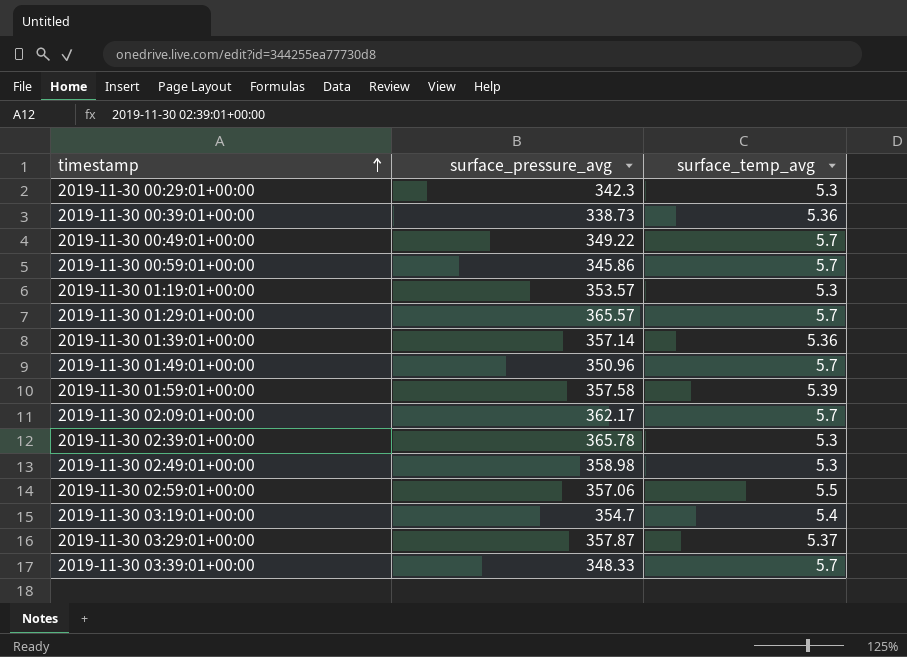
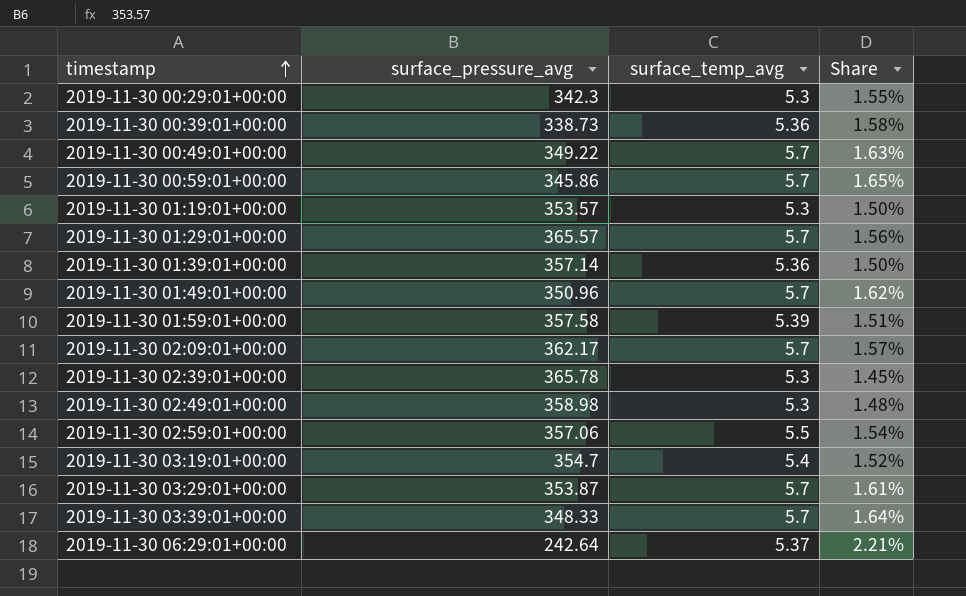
column Share | formula: none -> [surface_temp_avg] / [surface_pressure_avg]
2019-11-30 03:29:01+00:00 | surface_pressure_avg: 357.87 -> 353.87
2019-11-30 03:29:01+00:00 | surface_temp_avg: 5.37 -> 5.7
row 2019-11-30 06:29:01+00:00: none -> 242.64 | 5.37 | 2.21%

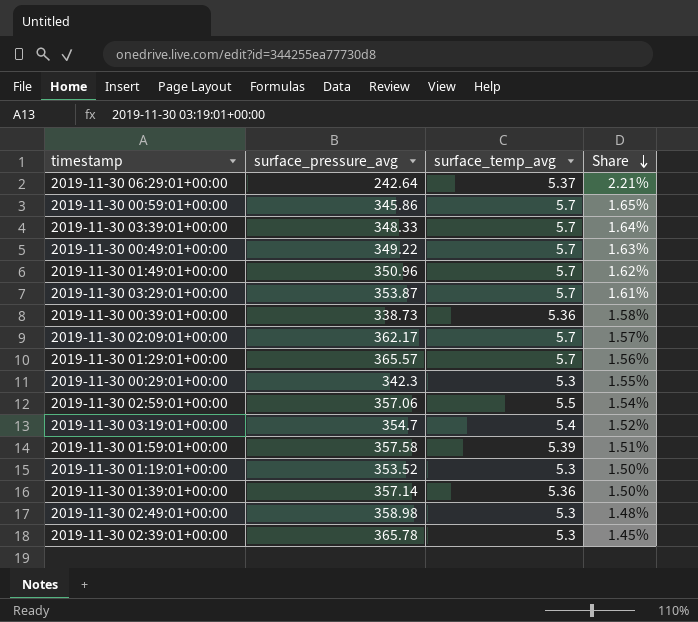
row order: timestamp ascending -> Share descending
2019-11-30 01:19:01+00:00 | surface_pressure_avg: 353.57 -> 353.52

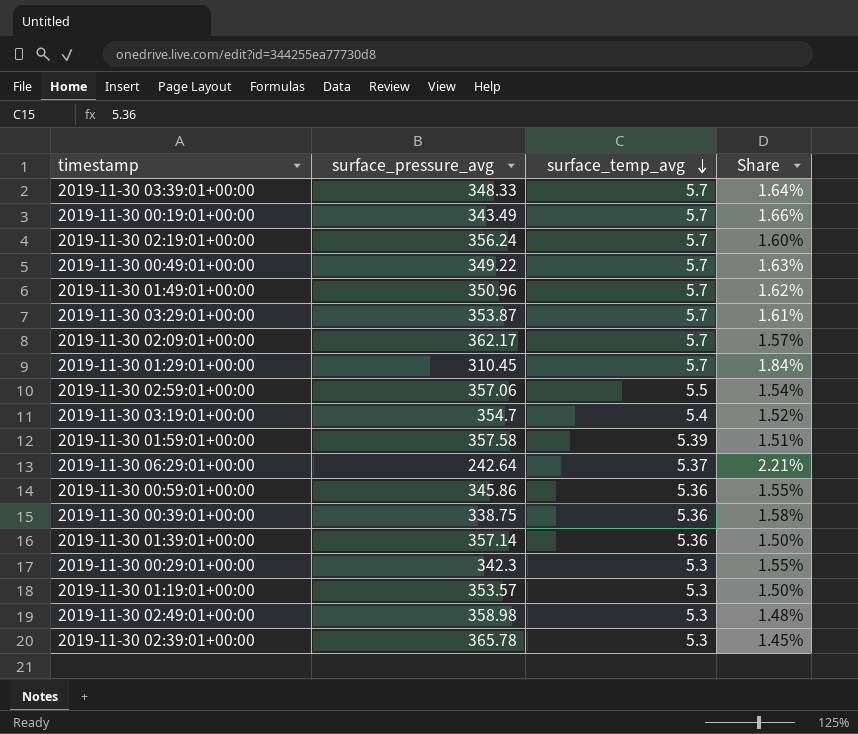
row order: Share descending -> surface_temp_avg descending
row 2019-11-30 00:19:01+00:00: none -> 343.49 | 5.7 | 1.66%
row 2019-11-30 02:19:01+00:00: none -> 356.24 | 5.7 | 1.60%
2019-11-30 01:29:01+00:00 | surface_pressure_avg: 365.57 -> 310.45
2019-11-30 01:29:01+00:00 | Share: 1.56% -> 1.84%
2019-11-30 00:59:01+00:00 | surface_temp_avg: 5.7 -> 5.36
2019-11-30 00:59:01+00:00 | Share: 1.65% -> 1.55%
2019-11-30 00:39:01+00:00 | surface_pressure_avg: 338.73 -> 338.75
2019-11-30 01:19:01+00:00 | surface_pressure_avg: 353.52 -> 353.57

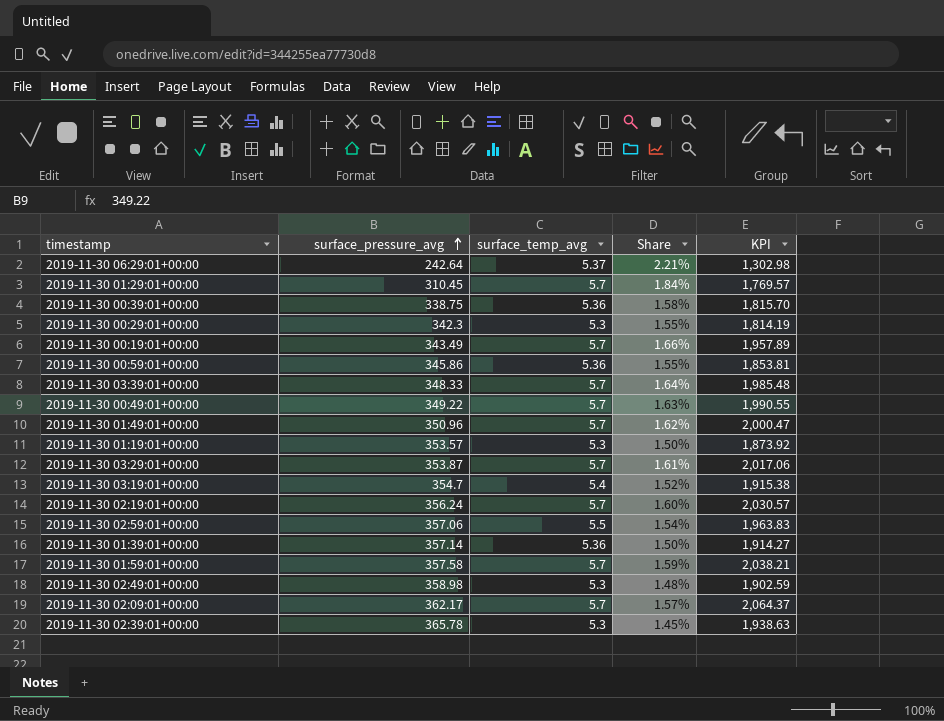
row order: surface_temp_avg descending -> surface_pressure_avg ascending
column KPI | formula: none -> [surface_pressure_avg] * [surface_temp_avg]
2019-11-30 01:59:01+00:00 | surface_temp_avg: 5.39 -> 5.7
2019-11-30 01:59:01+00:00 | Share: 1.51% -> 1.59%

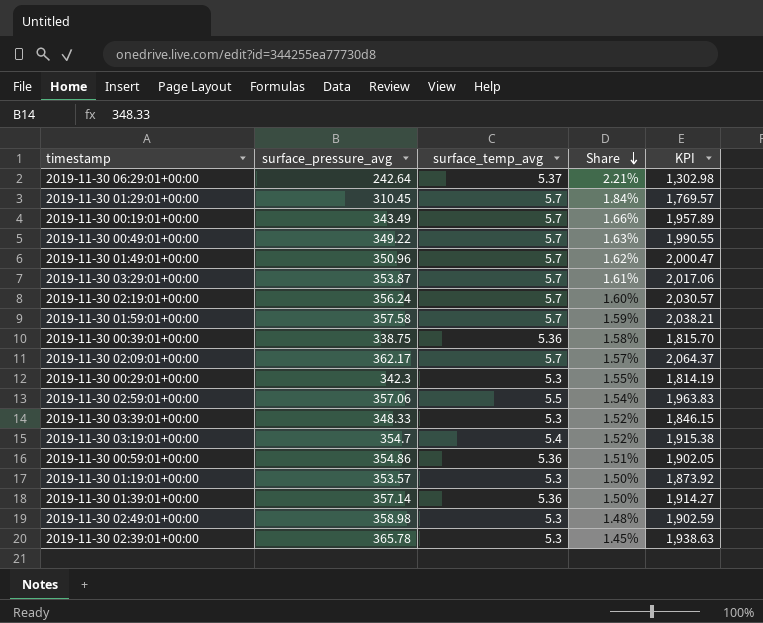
row order: surface_pressure_avg ascending -> Share descending
2019-11-30 03:39:01+00:00 | surface_temp_avg: 5.7 -> 5.3
2019-11-30 03:39:01+00:00 | Share: 1.64% -> 1.52%
2019-11-30 03:39:01+00:00 | KPI: 1,985.48 -> 1,846.15
2019-11-30 00:59:01+00:00 | surface_pressure_avg: 345.86 -> 354.86
2019-11-30 00:59:01+00:00 | Share: 1.55% -> 1.51%
2019-11-30 00:59:01+00:00 | KPI: 1,853.81 -> 1,902.05

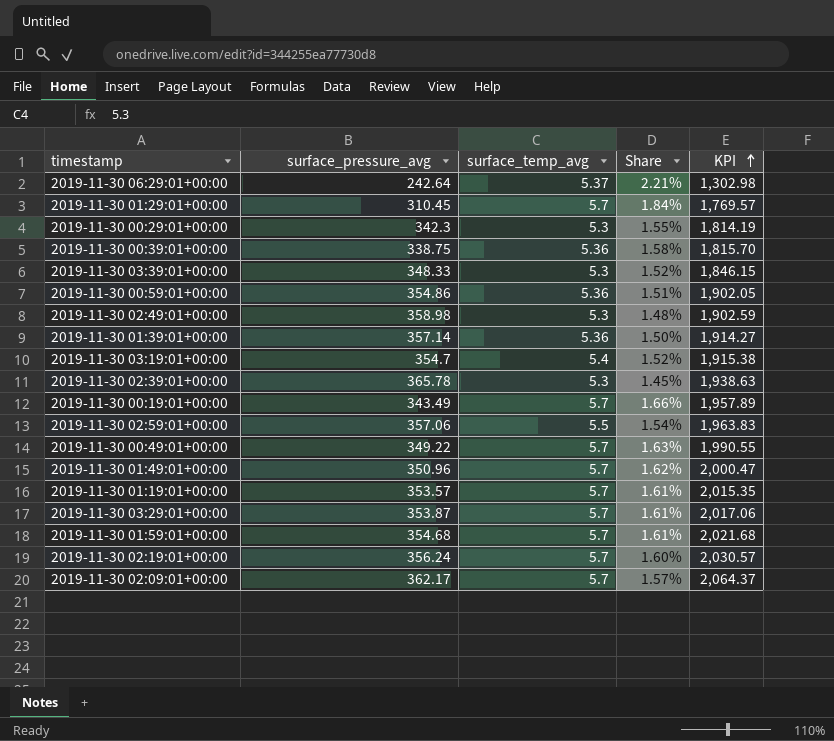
row order: Share descending -> KPI ascending
2019-11-30 01:19:01+00:00 | surface_temp_avg: 5.3 -> 5.7
2019-11-30 01:19:01+00:00 | Share: 1.50% -> 1.61%
2019-11-30 01:19:01+00:00 | KPI: 1,873.92 -> 2,015.35
2019-11-30 01:59:01+00:00 | surface_pressure_avg: 357.58 -> 354.68
2019-11-30 01:59:01+00:00 | Share: 1.59% -> 1.61%
2019-11-30 01:59:01+00:00 | KPI: 2,038.21 -> 2,021.68

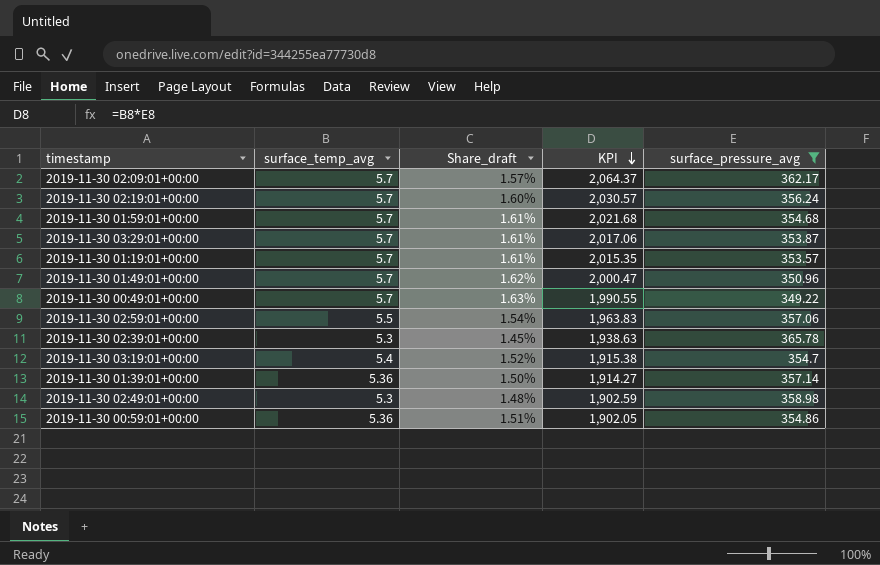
filter: none -> surface_pressure_avg >= 349.22
row order: KPI ascending -> KPI descending
column name: Share -> Share_draft
column surface_pressure_avg | position: 2 -> 5

